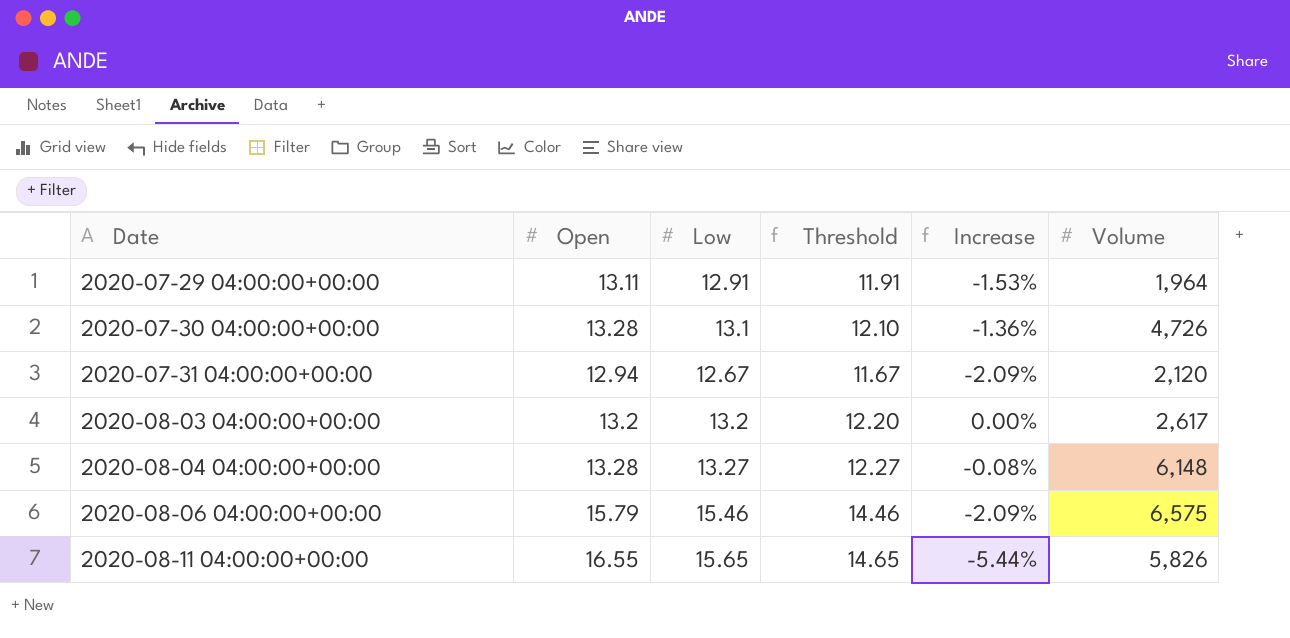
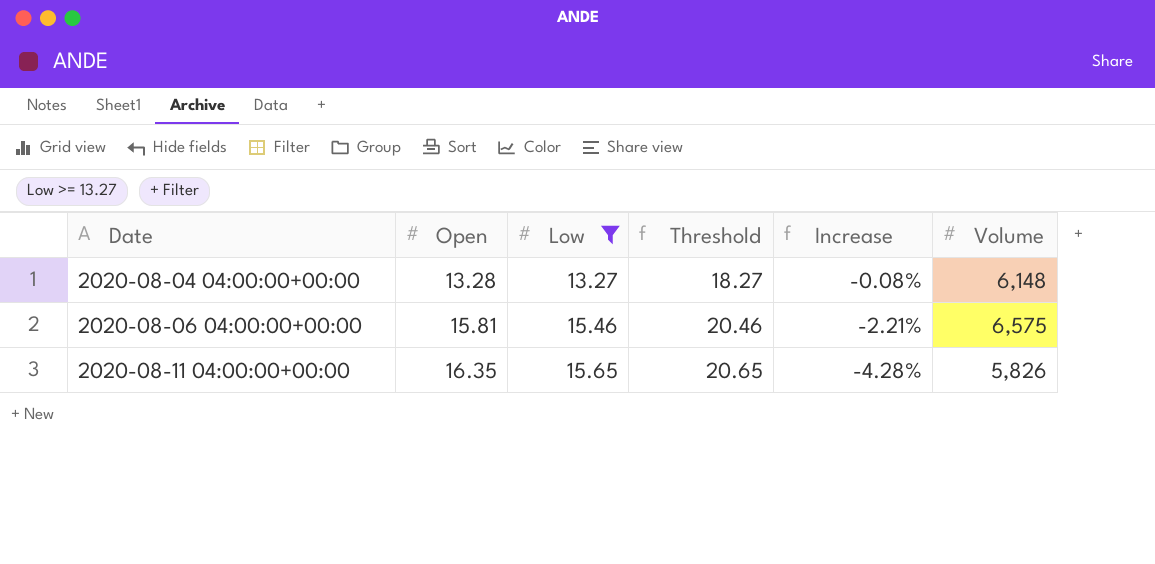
filter: none -> Low >= 13.27
column Threshold | formula: [Low] - 1 -> [Low] + 5
2020-08-06 04:00:00+00:00 | Open: 15.79 -> 15.81
2020-08-06 04:00:00+00:00 | Increase: -2.09% -> -2.21%
2020-08-11 04:00:00+00:00 | Open: 16.55 -> 16.35
2020-08-11 04:00:00+00:00 | Increase: -5.44% -> -4.28%

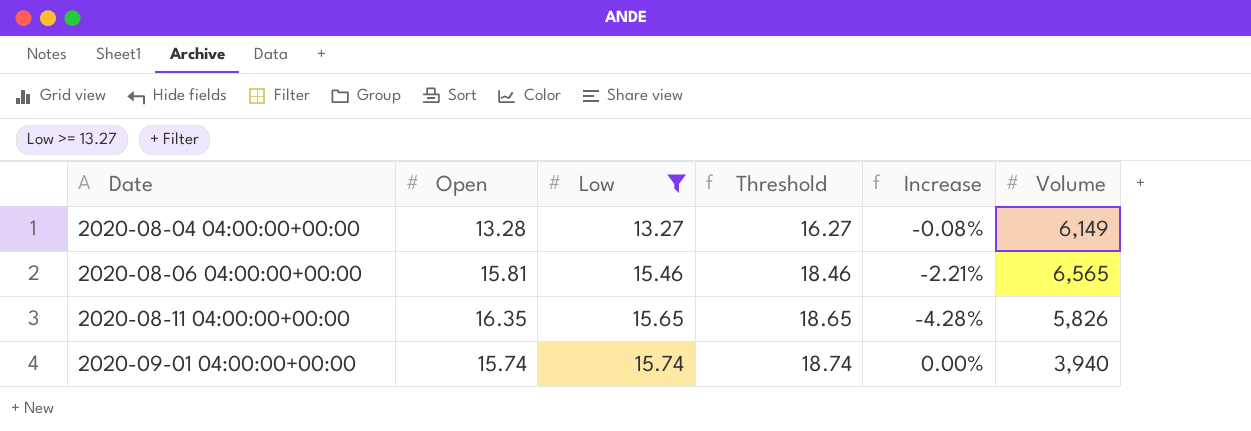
column Threshold | formula: [Low] + 5 -> [Low] + 3
2020-08-04 04:00:00+00:00 | Volume: 6,148 -> 6,149
2020-08-06 04:00:00+00:00 | Volume: 6,575 -> 6,565
row 2020-09-01 04:00:00+00:00: none -> 15.74 | 15.74 | 18.74 | 0.00% | 3,940

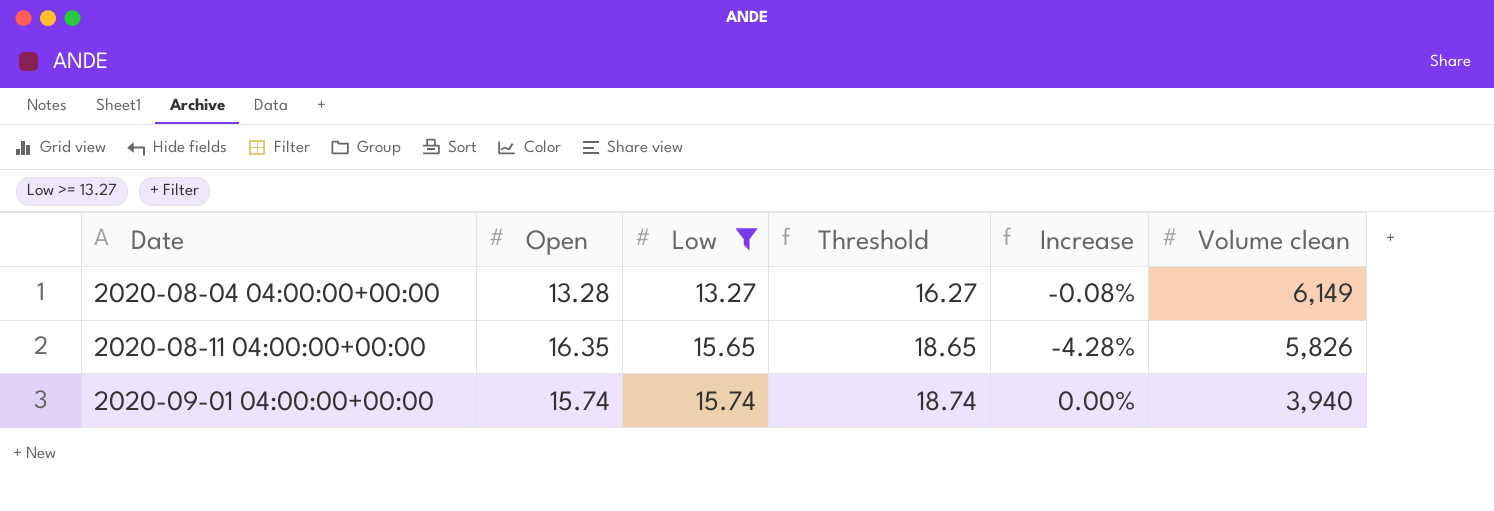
column name: Volume -> Volume clean
row 2020-08-06 04:00:00+00:00: 15.81 | 15.46 | 18.46 | -2.21% | 6,565 -> none

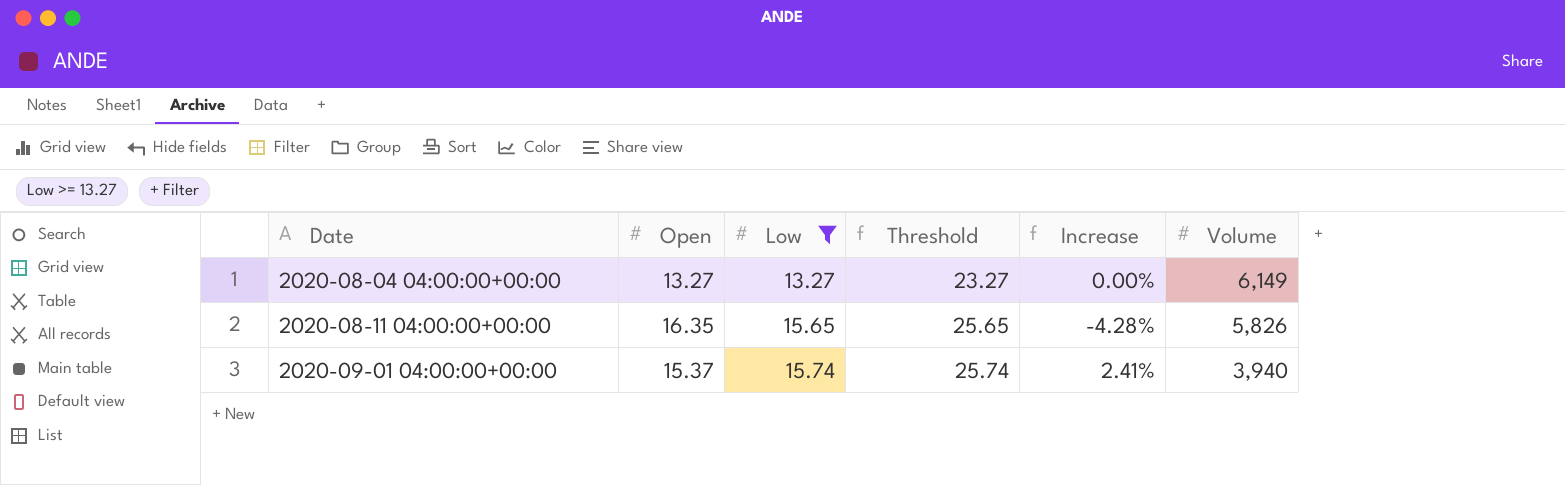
column Threshold | formula: [Low] + 3 -> [Low] + 10
column name: Volume clean -> Volume
2020-08-04 04:00:00+00:00 | Open: 13.28 -> 13.27
2020-08-04 04:00:00+00:00 | Increase: -0.08% -> 0.00%
2020-09-01 04:00:00+00:00 | Open: 15.74 -> 15.37
2020-09-01 04:00:00+00:00 | Increase: 0.00% -> 2.41%

